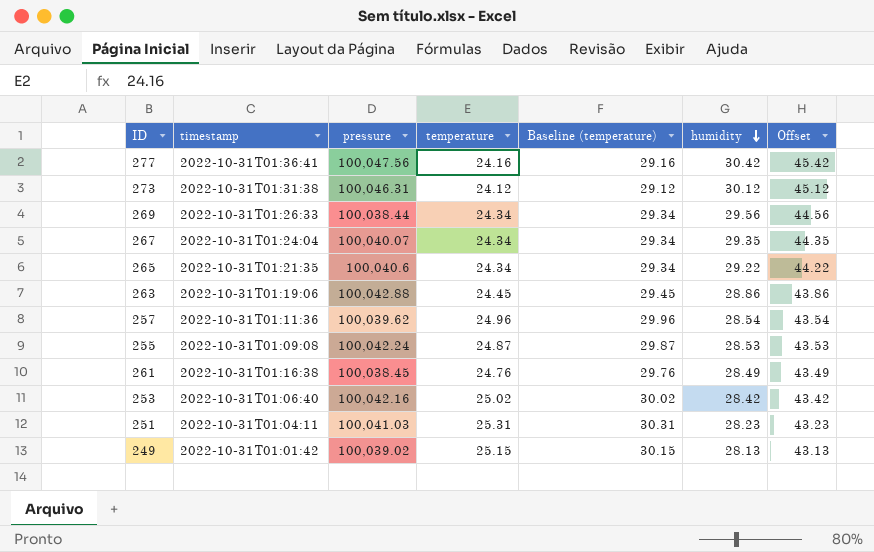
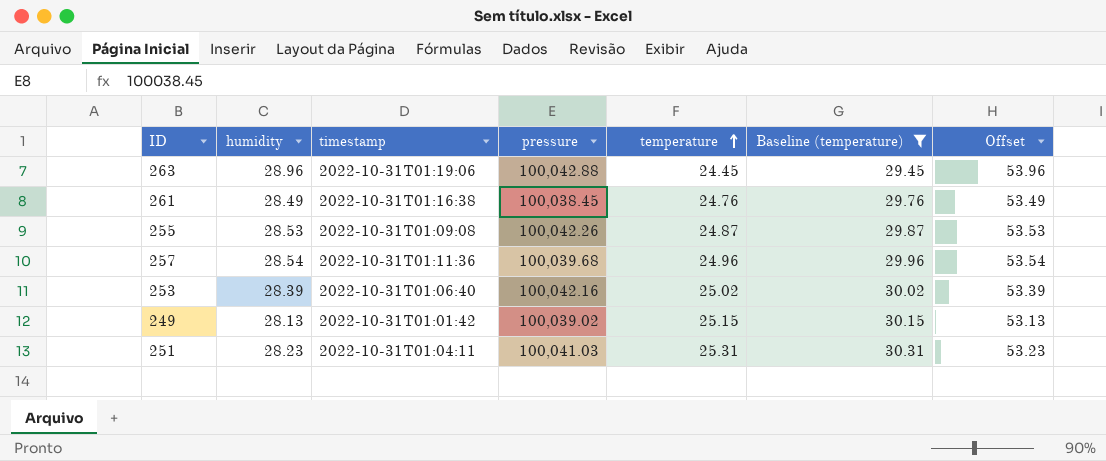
filter: none -> Baseline (temperature) >= 29.45
row order: humidity descending -> temperature ascending
column humidity | position: 6 -> 2
column Offset | formula: [humidity] + 15 -> [humidity] + 25
263 | humidity: 28.86 -> 28.96
255 | pressure: 100,042.24 -> 100,042.26
257 | pressure: 100,039.62 -> 100,039.68
253 | humidity: 28.42 -> 28.39

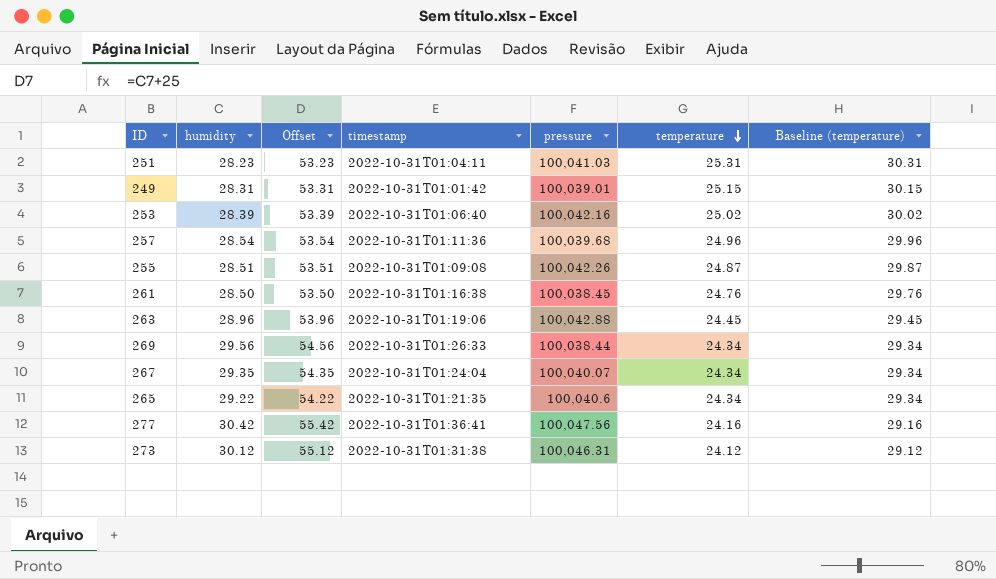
filter: Baseline (temperature) >= 29.45 -> none
row order: temperature ascending -> temperature descending
column Offset | position: 7 -> 3
249 | humidity: 28.13 -> 28.31
249 | Offset: 53.13 -> 53.31
249 | pressure: 100,039.02 -> 100,039.01
255 | humidity: 28.53 -> 28.51
255 | Offset: 53.53 -> 53.51
261 | humidity: 28.49 -> 28.50
261 | Offset: 53.49 -> 53.50

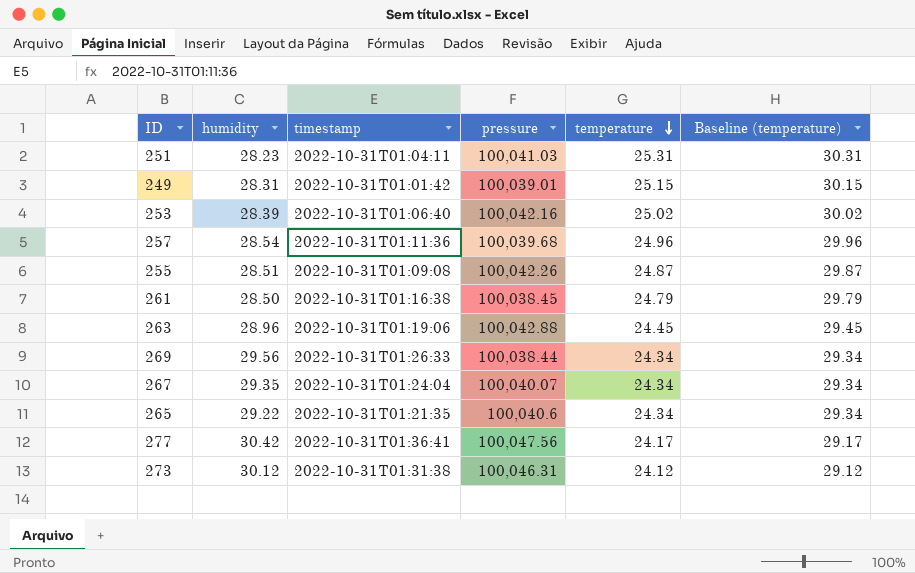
column Offset | formula: [humidity] + 25 -> none
261 | temperature: 24.76 -> 24.79
261 | Baseline (temperature): 29.76 -> 29.79
277 | temperature: 24.16 -> 24.17
277 | Baseline (temperature): 29.16 -> 29.17

